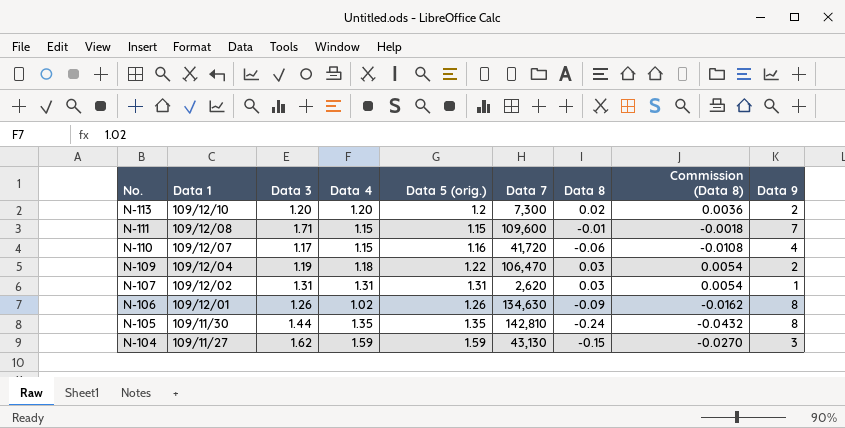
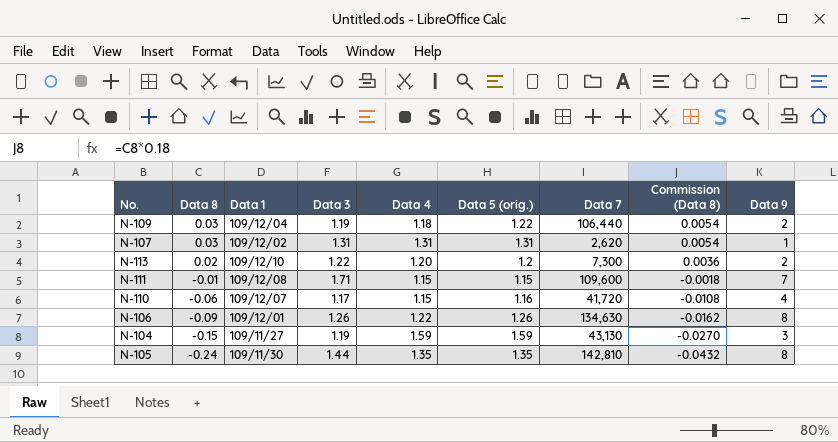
row order: No. descending -> Data 8 descending
column Data 8 | position: 7 -> 2
N-109 | Data 7: 106,470 -> 106,440
N-113 | Data 3: 1.20 -> 1.22
N-106 | Data 4: 1.02 -> 1.22
N-104 | Data 3: 1.62 -> 1.19

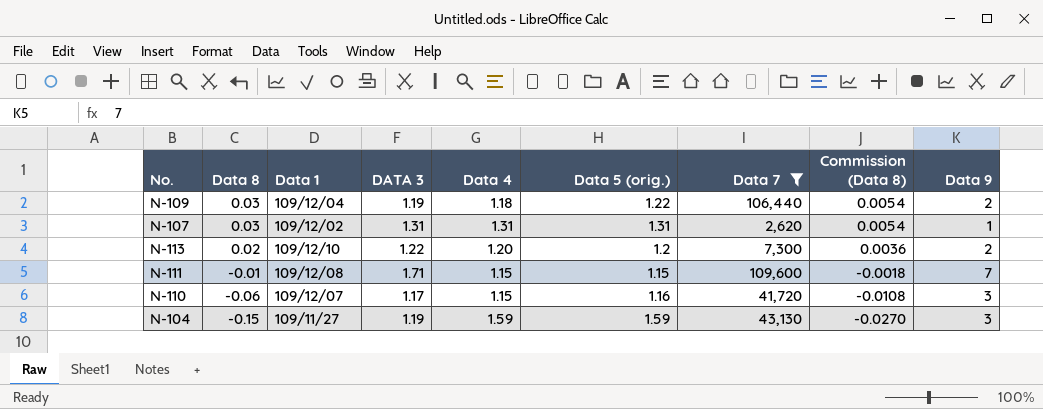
filter: none -> Data 7 <= 109,600
column name: Data 3 -> DATA 3
N-110 | Data 9: 4 -> 3

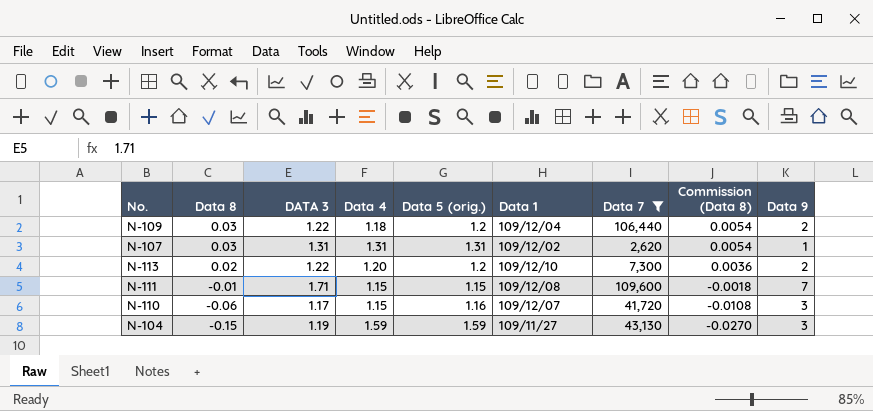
column Data 1 | position: 3 -> 6
N-109 | DATA 3: 1.19 -> 1.22
N-109 | Data 5 (orig.): 1.22 -> 1.2

